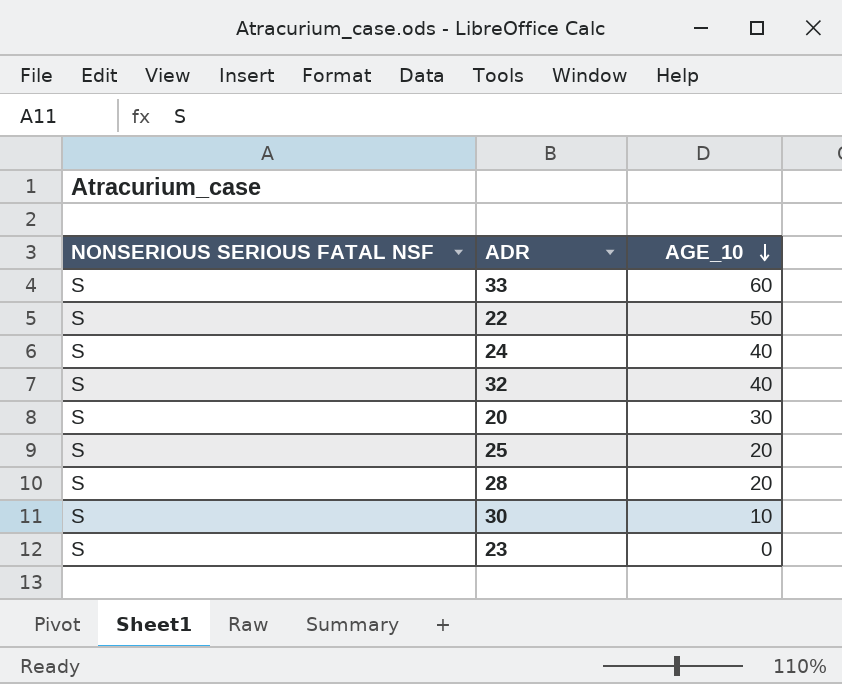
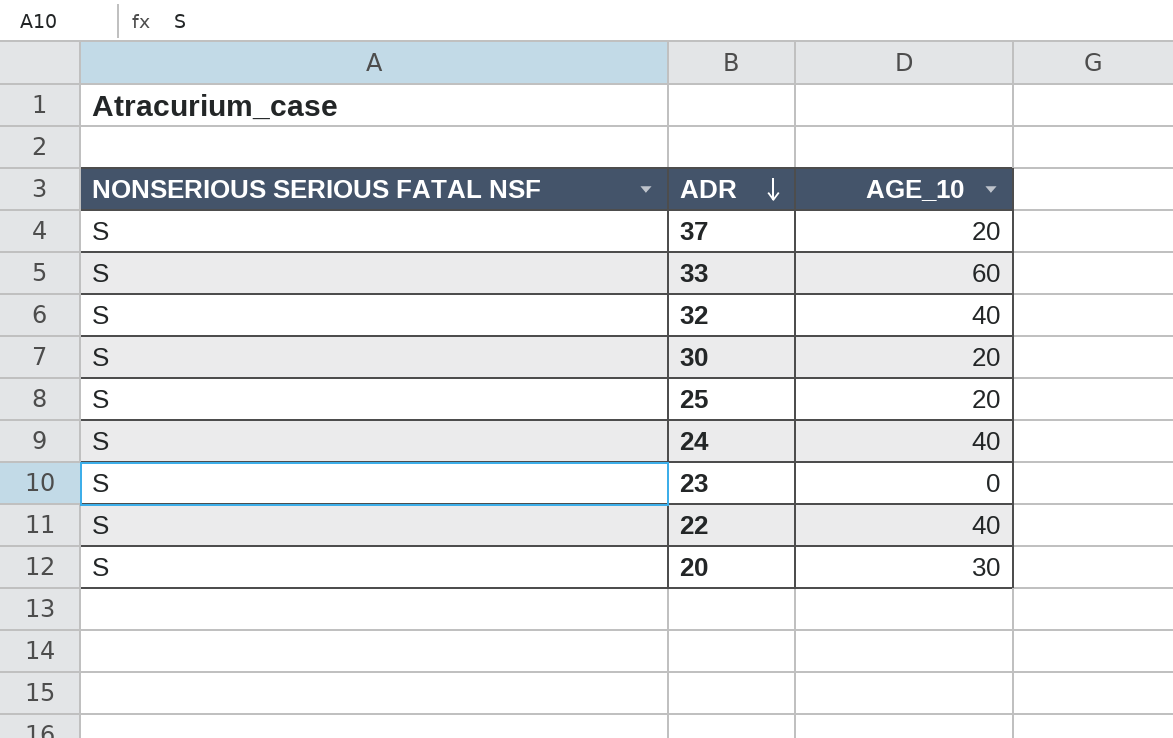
row order: AGE_10 descending -> ADR descending
row 28: S | 20 -> none
row 37: none -> S | 20
30 | AGE_10: 10 -> 20
22 | AGE_10: 50 -> 40

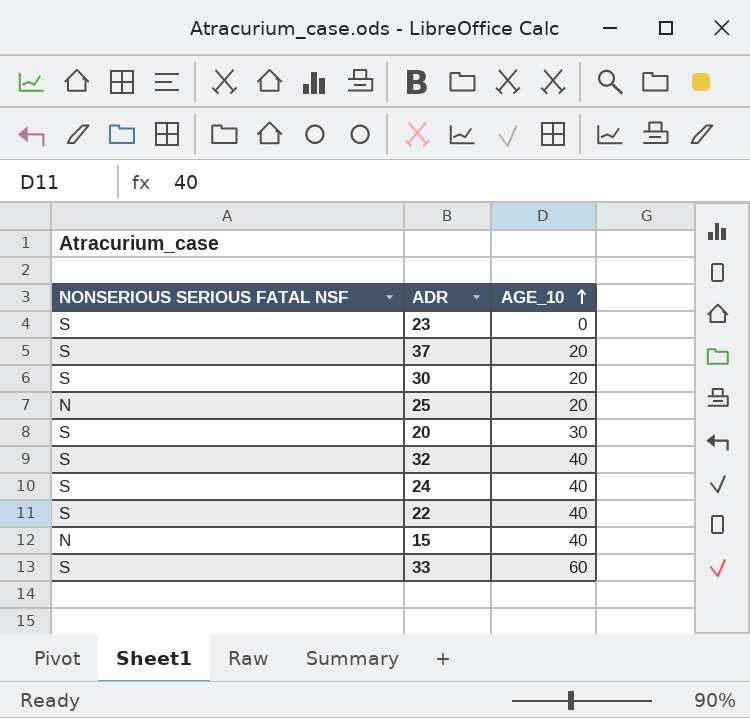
row order: ADR descending -> AGE_10 ascending
25 | NONSERIOUS SERIOUS FATAL NSF: S -> N
row 15: none -> N | 40

